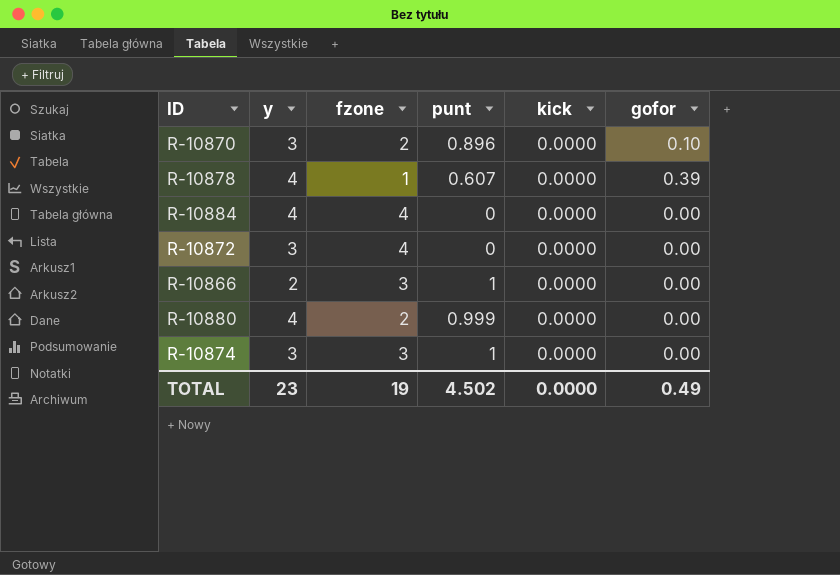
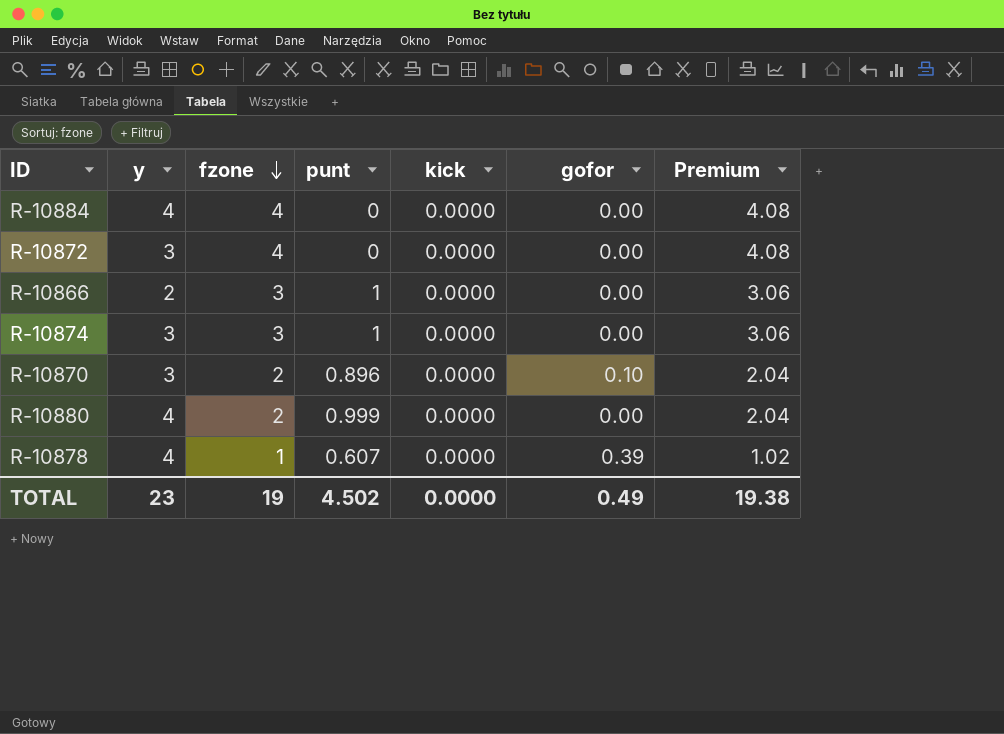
row order: none -> fzone descending
column Premium | formula: none -> [fzone] * 1.02

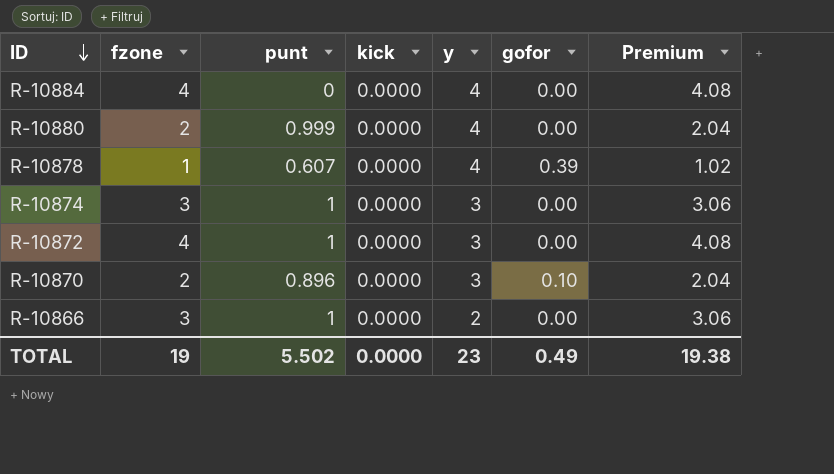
row order: fzone descending -> ID descending
column y | position: 2 -> 5
R-10872 | punt: 0 -> 1
TOTAL | punt: 4.502 -> 5.502

